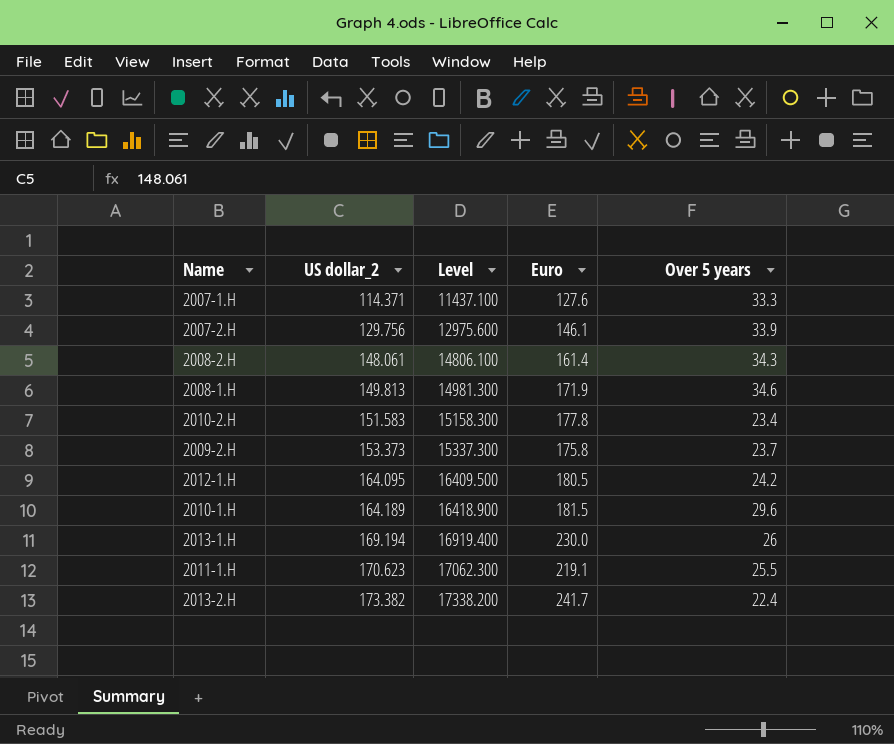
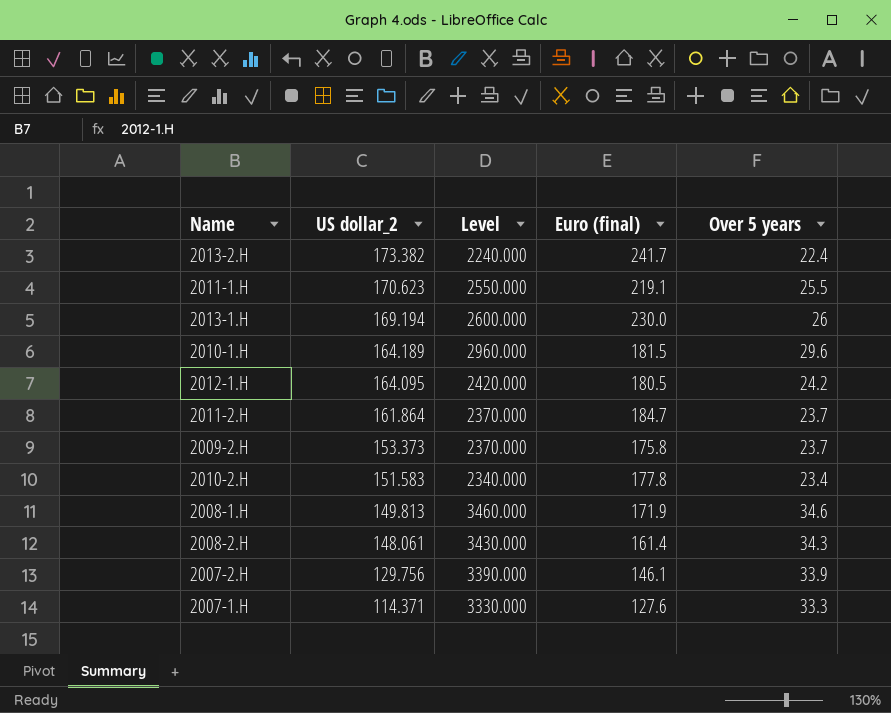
row order: US dollar_2 ascending -> US dollar_2 descending
column Level | formula: [US dollar_2] * 100 -> [Over 5 years] * 100
column name: Euro -> Euro (final)
row 2011-2.H: none -> 161.864 | 2370.000 | 184.7 | 23.7

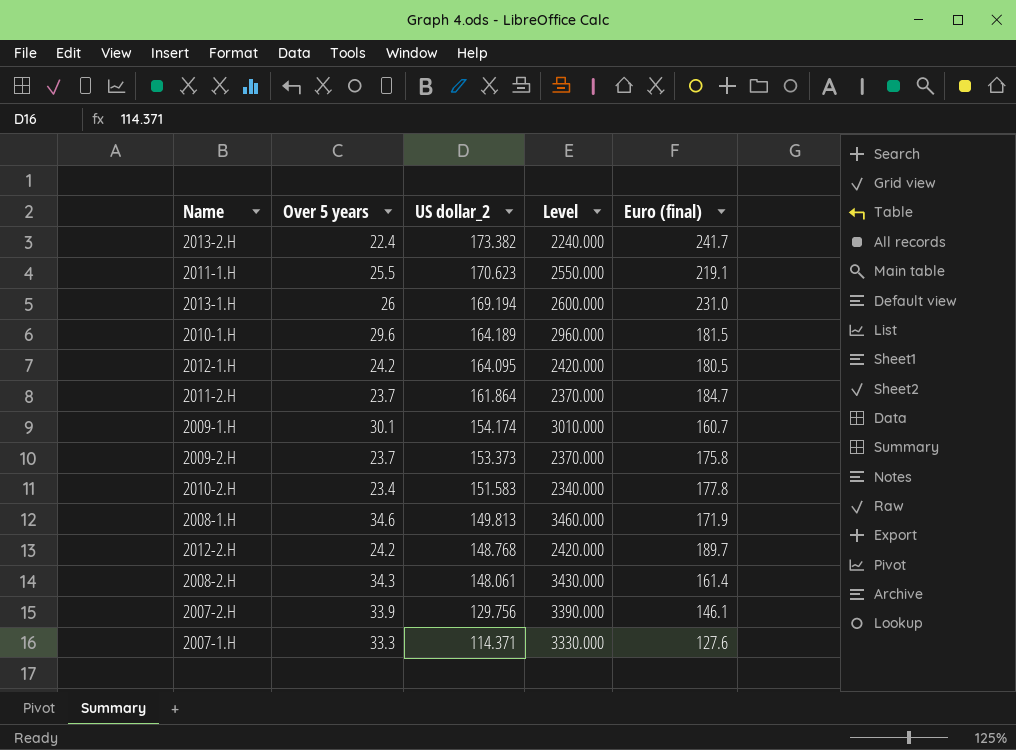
column Over 5 years | position: 5 -> 2
2013-1.H | Euro (final): 230.0 -> 231.0
row 2009-1.H: none -> 30.1 | 154.174 | 3010.000 | 160.7
row 2012-2.H: none -> 24.2 | 148.768 | 2420.000 | 189.7

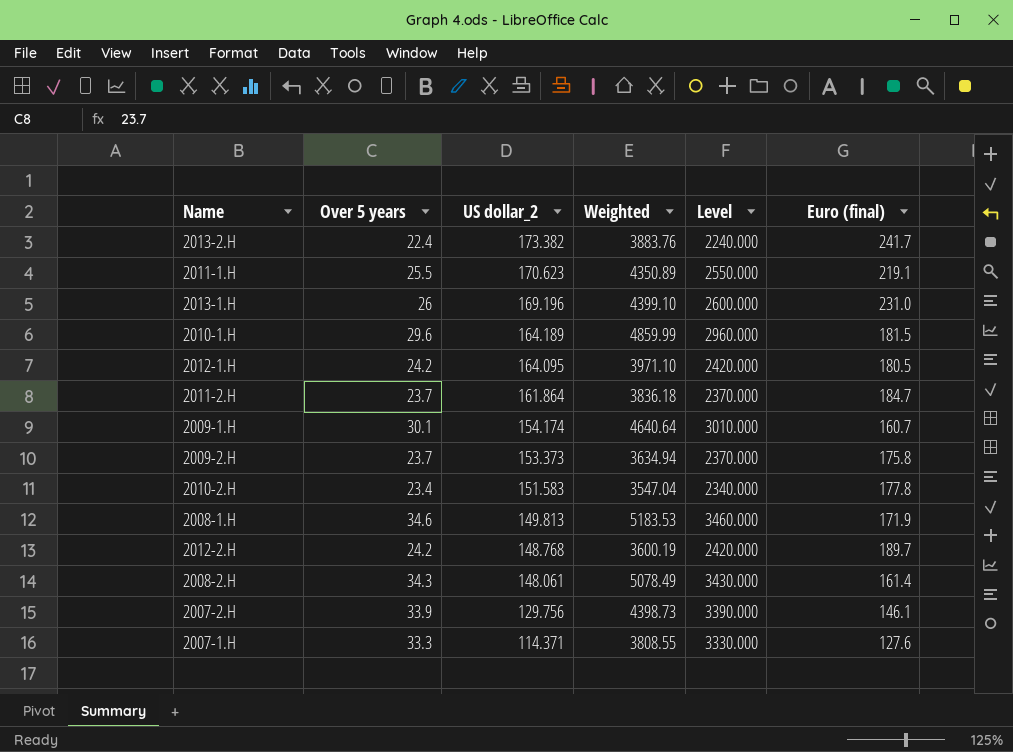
column Weighted | formula: none -> [Over 5 years] * [US dollar_2]
2013-1.H | US dollar_2: 169.194 -> 169.196

